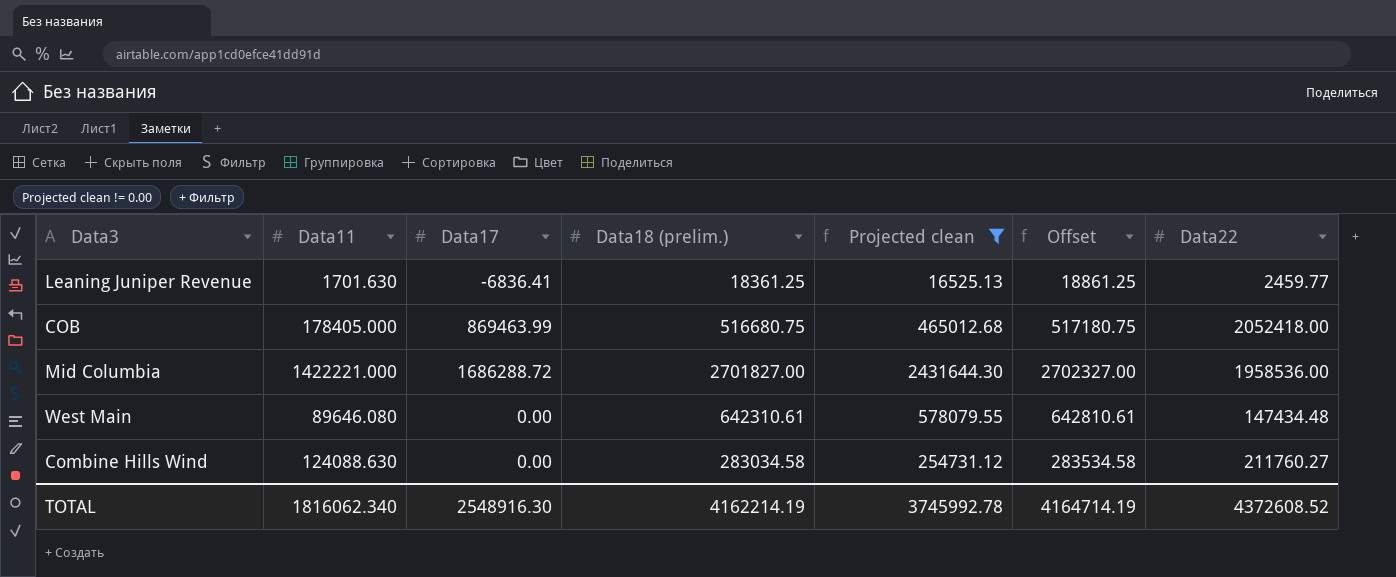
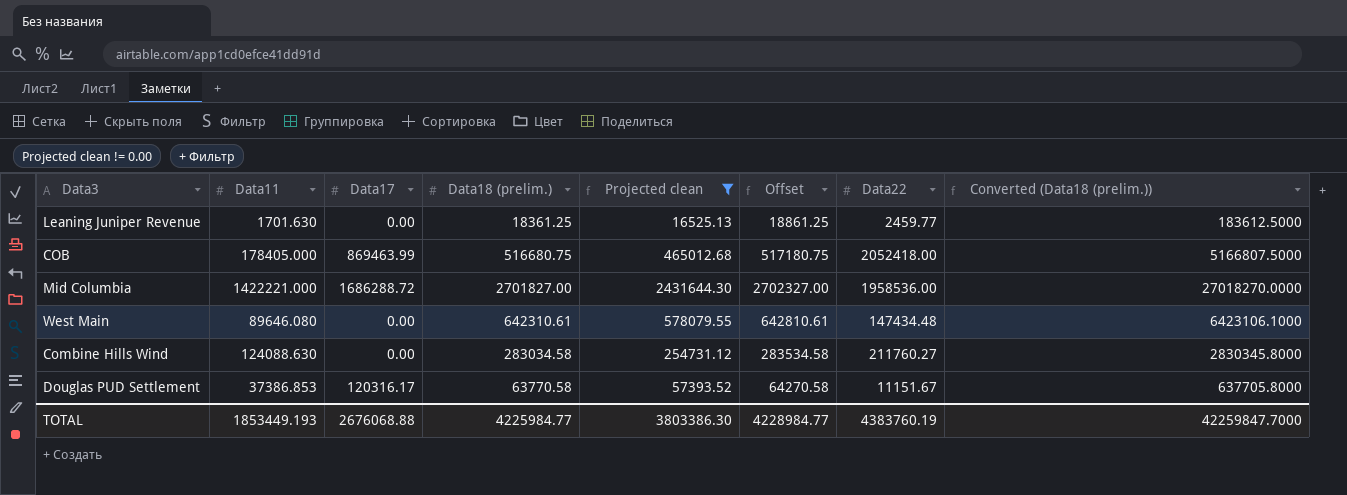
column Converted (Data18 (prelim.)) | formula: none -> [Data18 (prelim.)] * 10
Leaning Juniper Revenue | Data17: -6836.41 -> 0.00
row Douglas PUD Settlement: none -> 37386.853 | 120316.17 | 63770.58 | 57393.52 | 64270.58 | 11151.67 | 637705.8000
TOTAL | Data11: 1816062.340 -> 1853449.193
TOTAL | Data17: 2548916.30 -> 2676068.88
TOTAL | Data18 (prelim.): 4162214.19 -> 4225984.77
TOTAL | Projected clean: 3745992.78 -> 3803386.30
TOTAL | Offset: 4164714.19 -> 4228984.77
TOTAL | Data22: 4372608.52 -> 4383760.19

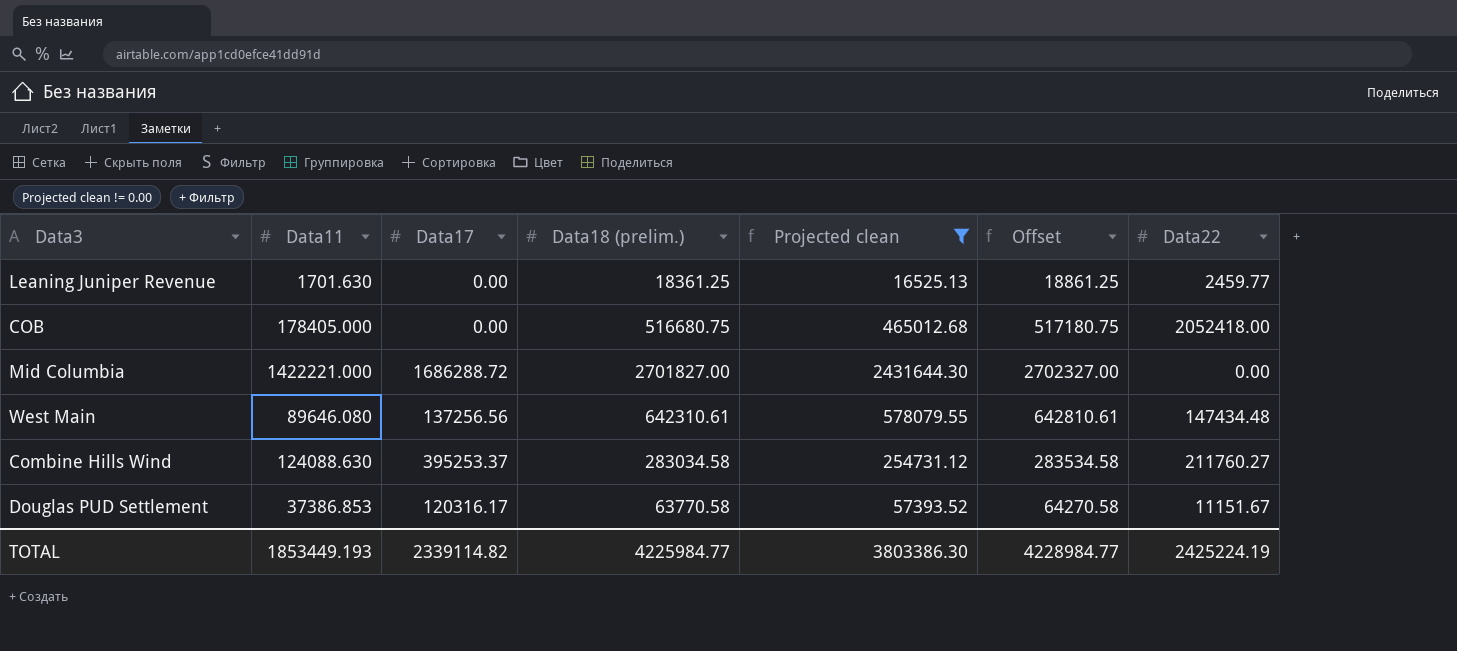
column Converted (Data18 (prelim.)) | formula: [Data18 (prelim.)] * 10 -> none
COB | Data17: 869463.99 -> 0.00
Mid Columbia | Data22: 1958536.00 -> 0.00
West Main | Data17: 0.00 -> 137256.56
Combine Hills Wind | Data17: 0.00 -> 395253.37
TOTAL | Data17: 2676068.88 -> 2339114.82
TOTAL | Data22: 4383760.19 -> 2425224.19

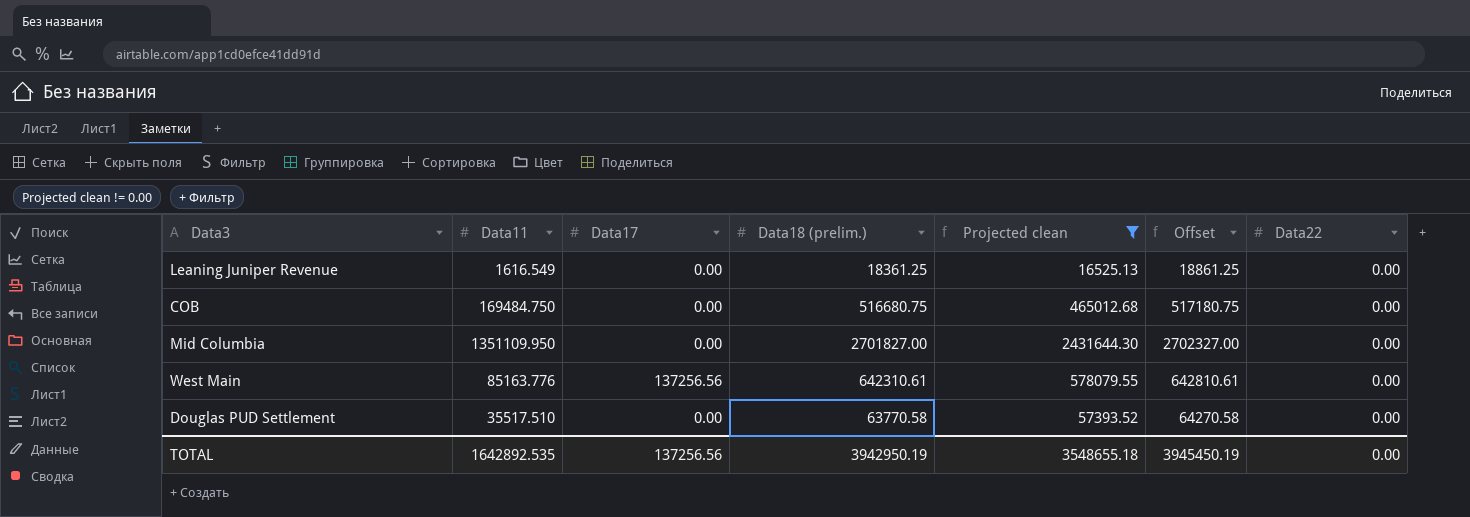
row Combine Hills Wind: 124088.630 | 395253.37 | 283034.58 | 254731.12 | 283534.58 | 211760.27 -> none
Leaning Juniper Revenue | Data11: 1701.630 -> 1616.549
Leaning Juniper Revenue | Data22: 2459.77 -> 0.00
COB | Data11: 178405.000 -> 169484.750
COB | Data22: 2052418.00 -> 0.00
Mid Columbia | Data11: 1422221.000 -> 1351109.950
Mid Columbia | Data17: 1686288.72 -> 0.00
West Main | Data11: 89646.080 -> 85163.776
West Main | Data22: 147434.48 -> 0.00
Douglas PUD Settlement | Data11: 37386.853 -> 35517.510
Douglas PUD Settlement | Data17: 120316.17 -> 0.00
Douglas PUD Settlement | Data22: 11151.67 -> 0.00
TOTAL | Data11: 1853449.193 -> 1642892.535
TOTAL | Data17: 2339114.82 -> 137256.56
TOTAL | Data18 (prelim.): 4225984.77 -> 3942950.19
TOTAL | Projected clean: 3803386.30 -> 3548655.18
TOTAL | Offset: 4228984.77 -> 3945450.19
TOTAL | Data22: 2425224.19 -> 0.00

